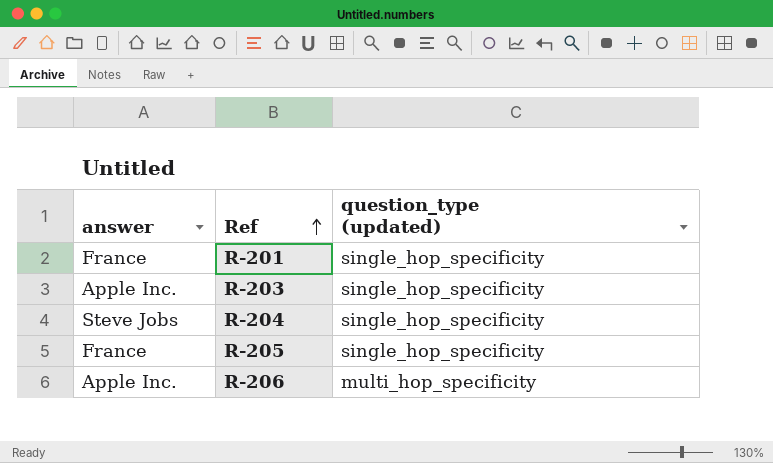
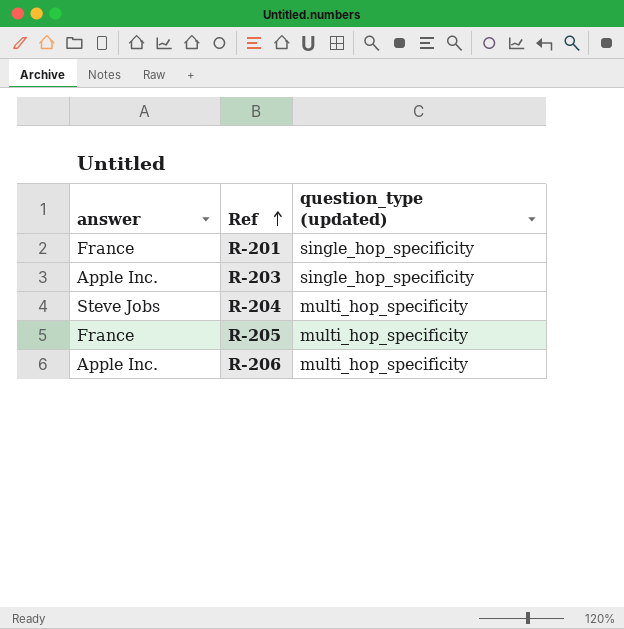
R-204 | question_type (updated): single_hop_specificity -> multi_hop_specificity
R-205 | question_type (updated): single_hop_specificity -> multi_hop_specificity

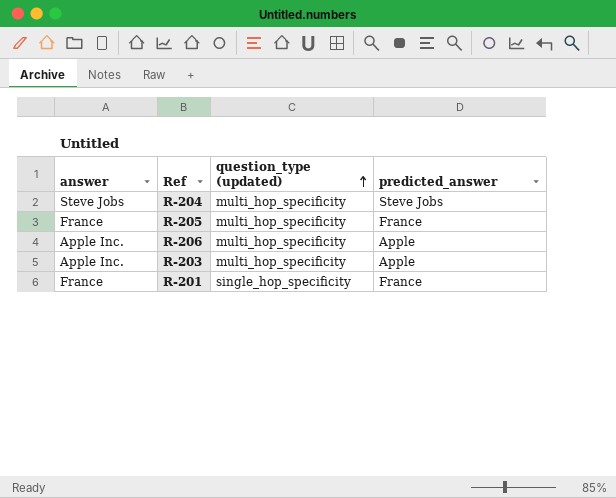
row order: Ref ascending -> question_type (updated) ascending
column predicted_answer | position: none -> 4
R-203 | question_type (updated): single_hop_specificity -> multi_hop_specificity

